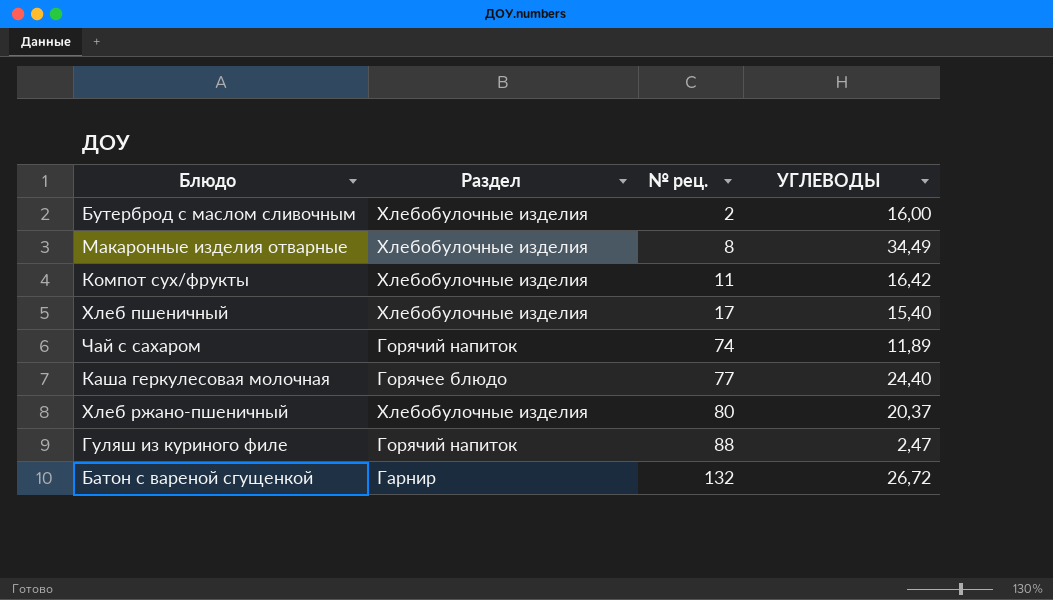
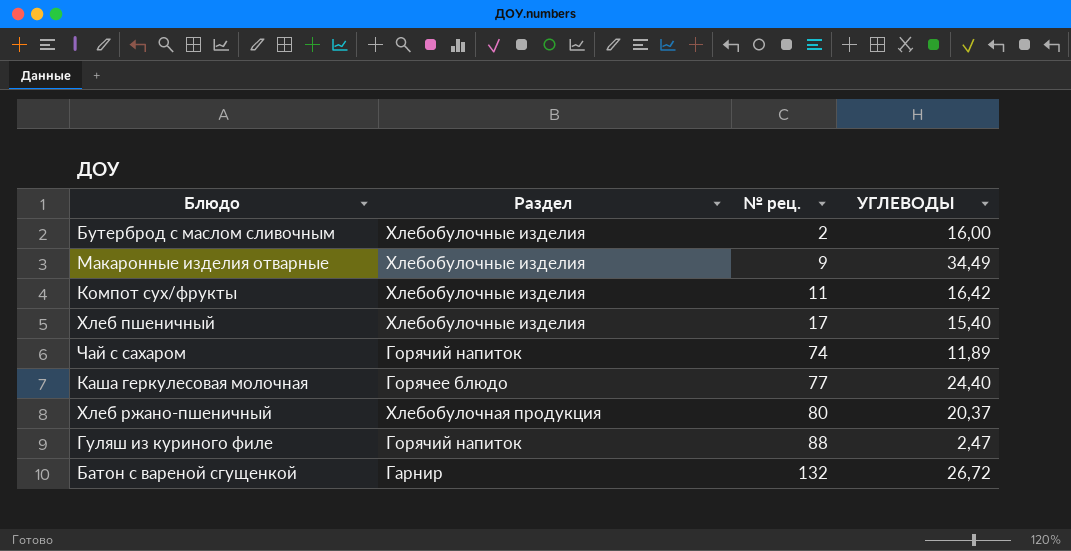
Макаронные изделия отварные | № рец.: 8 -> 9
Хлеб ржано-пшеничный | Раздел: Хлебобулочные изделия -> Хлебобулочная продукция

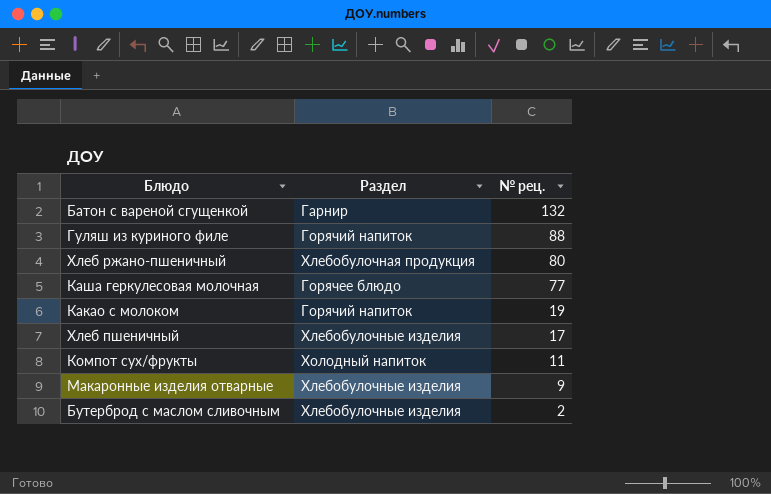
row order: № рец. ascending -> № рец. descending
column УГЛЕВОДЫ | position: 4 -> none
row Чай с сахаром: Горячий напиток | 74 | 11,89 -> none
row Какао с молоком: none -> Горячий напиток | 19
Компот сух/фрукты | Раздел: Хлебобулочные изделия -> Холодный напиток

